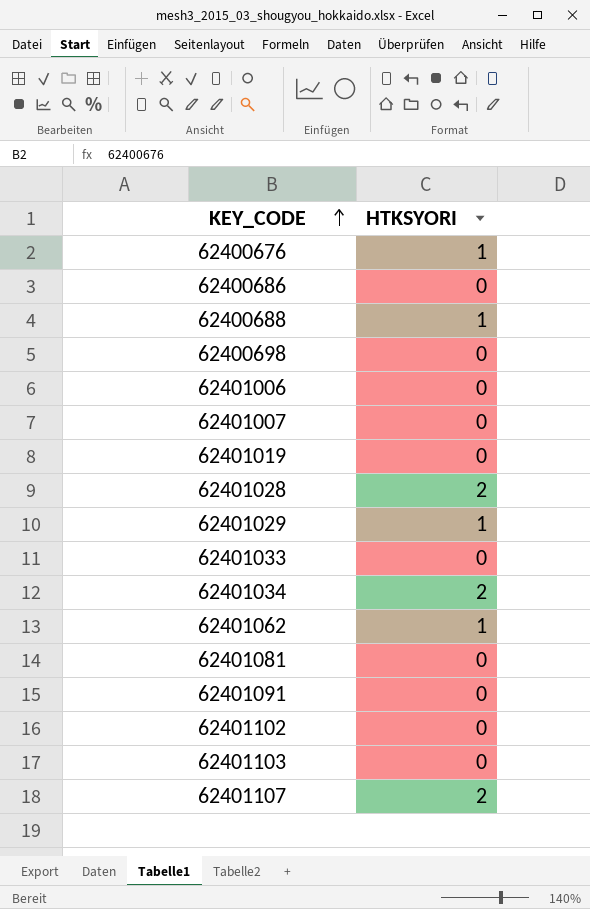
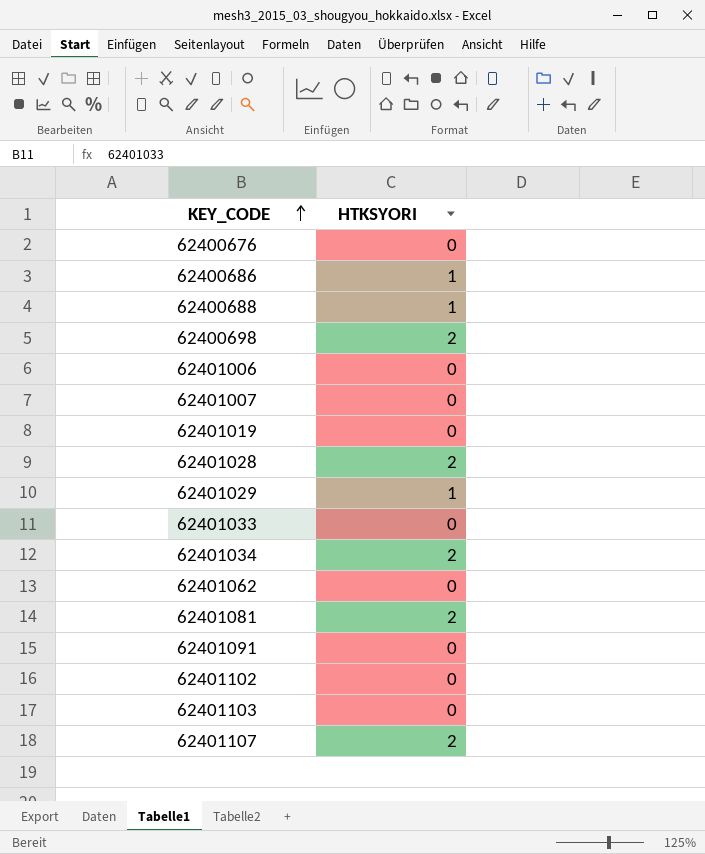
62400676 | HTKSYORI: 1 -> 0
62400686 | HTKSYORI: 0 -> 1
62400698 | HTKSYORI: 0 -> 2
62401062 | HTKSYORI: 1 -> 0
62401081 | HTKSYORI: 0 -> 2

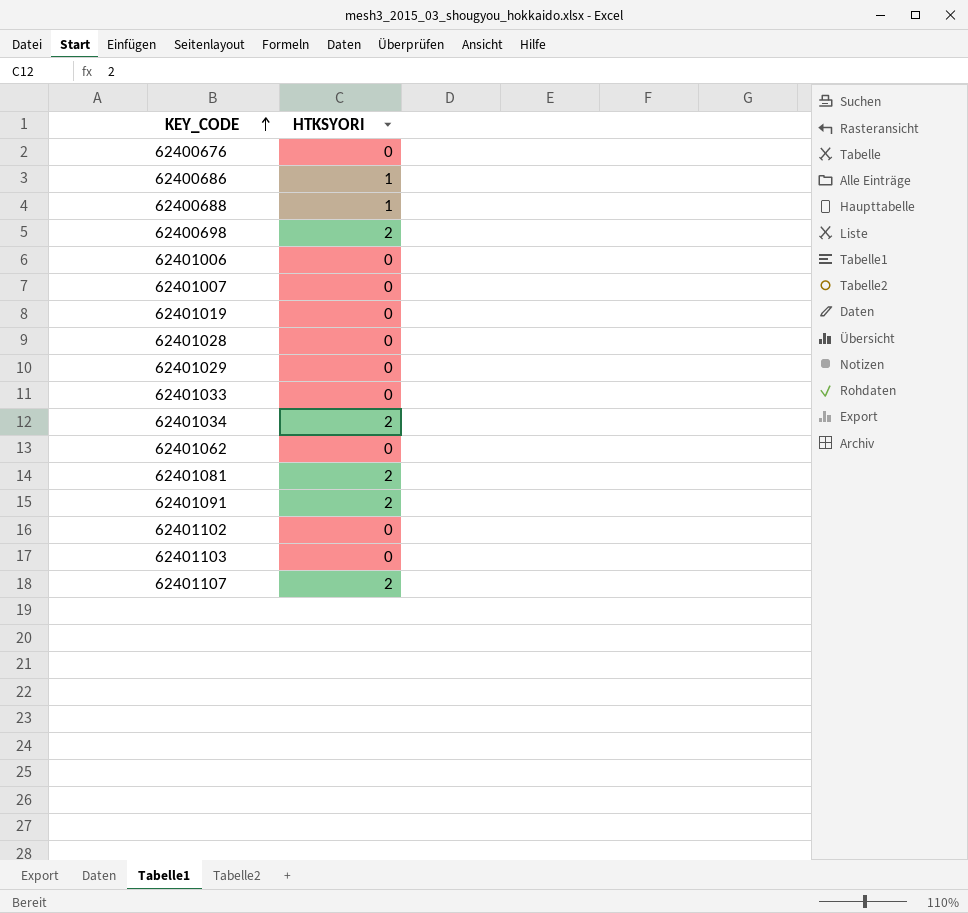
62401028 | HTKSYORI: 2 -> 0
62401029 | HTKSYORI: 1 -> 0
62401091 | HTKSYORI: 0 -> 2

